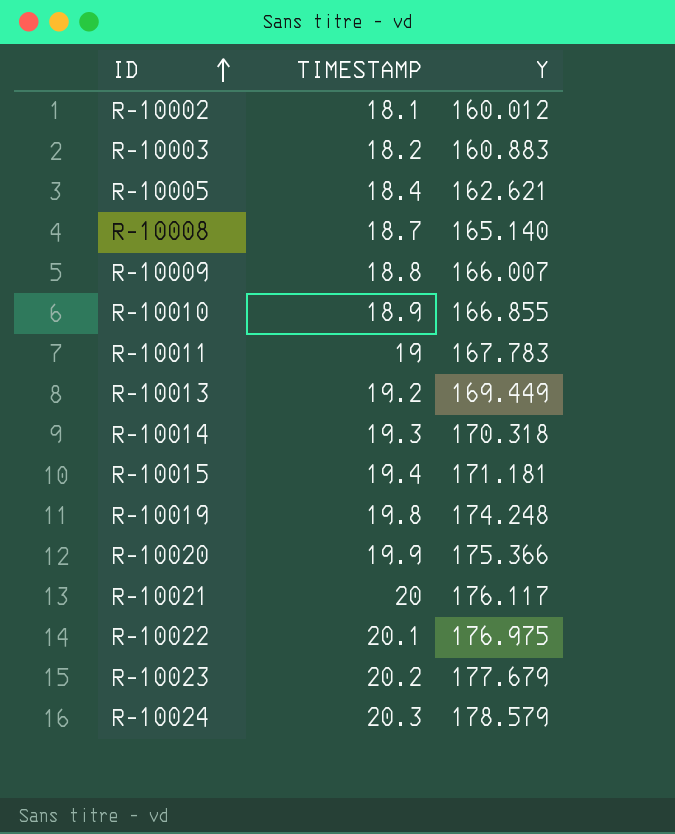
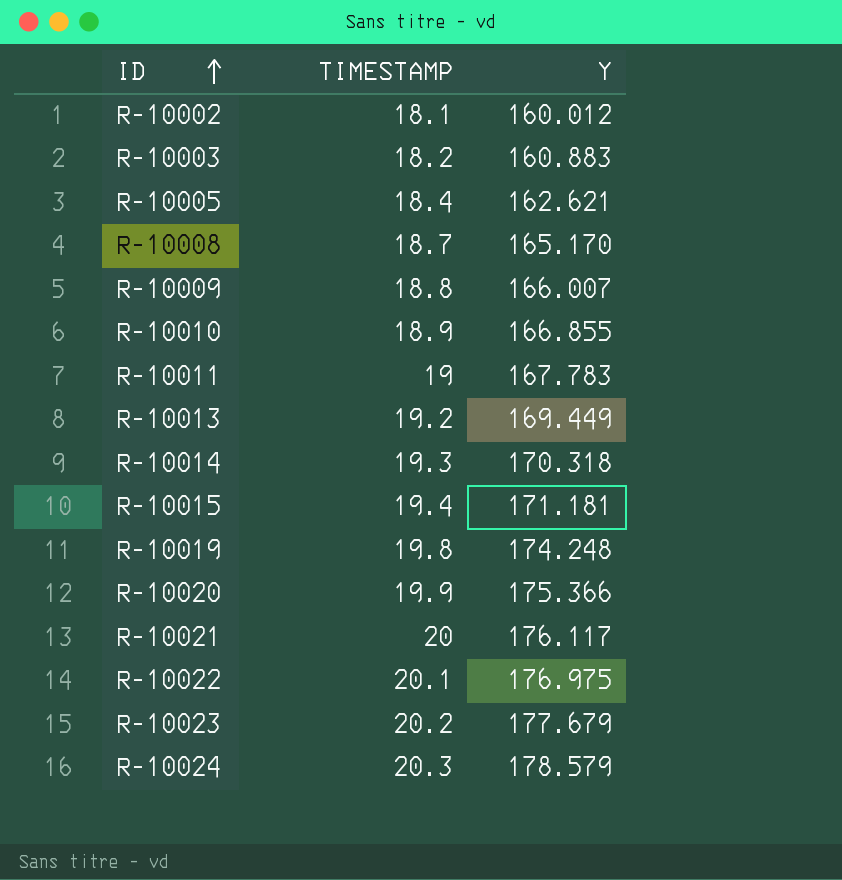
R-10008 | Y: 165.140 -> 165.170

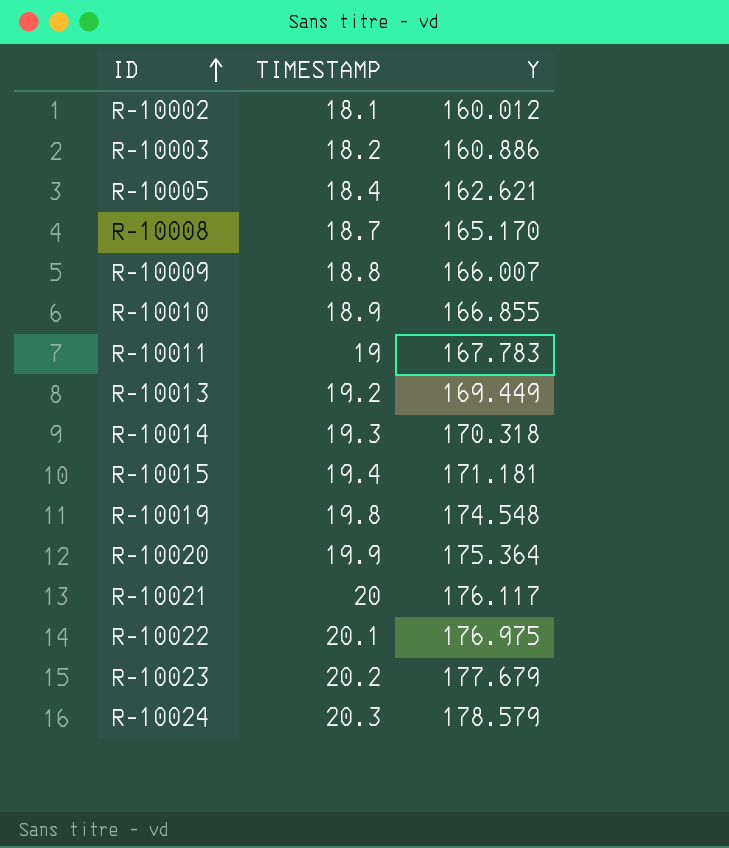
R-10003 | Y: 160.883 -> 160.886
R-10019 | Y: 174.248 -> 174.548
R-10020 | Y: 175.366 -> 175.364

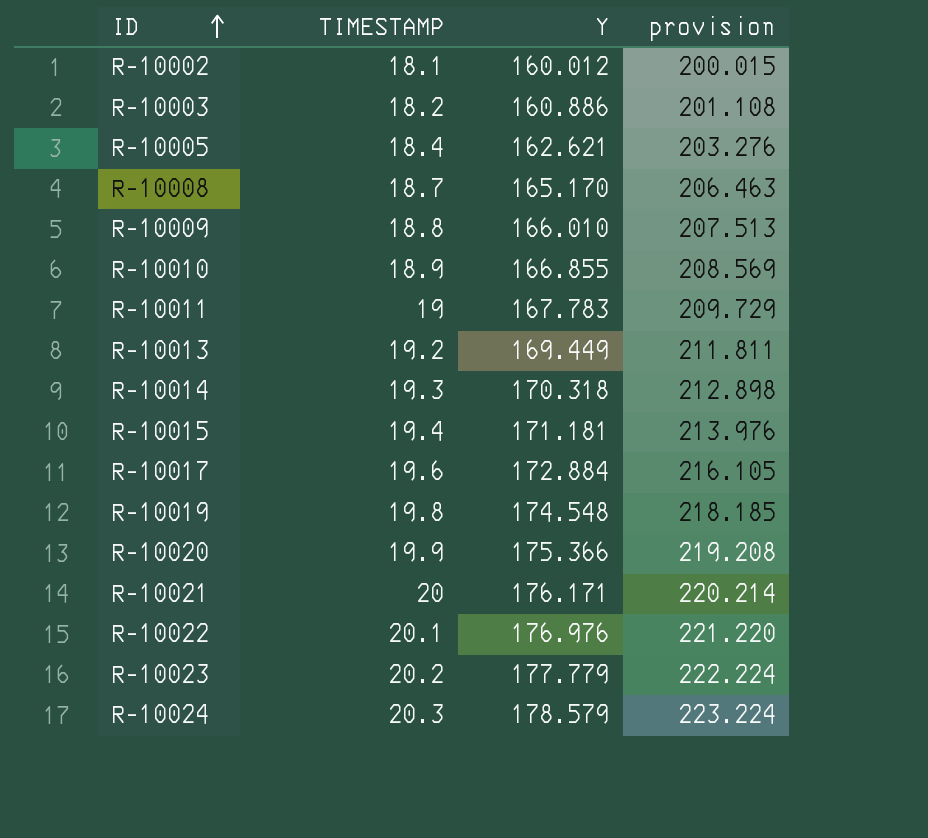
column provision | formula: none -> [Y] * 1.25
R-10009 | Y: 166.007 -> 166.010
row R-10017: none -> 19.6 | 172.884 | 216.105
R-10020 | Y: 175.364 -> 175.366
R-10021 | Y: 176.117 -> 176.171
R-10022 | Y: 176.975 -> 176.976
R-10023 | Y: 177.679 -> 177.779

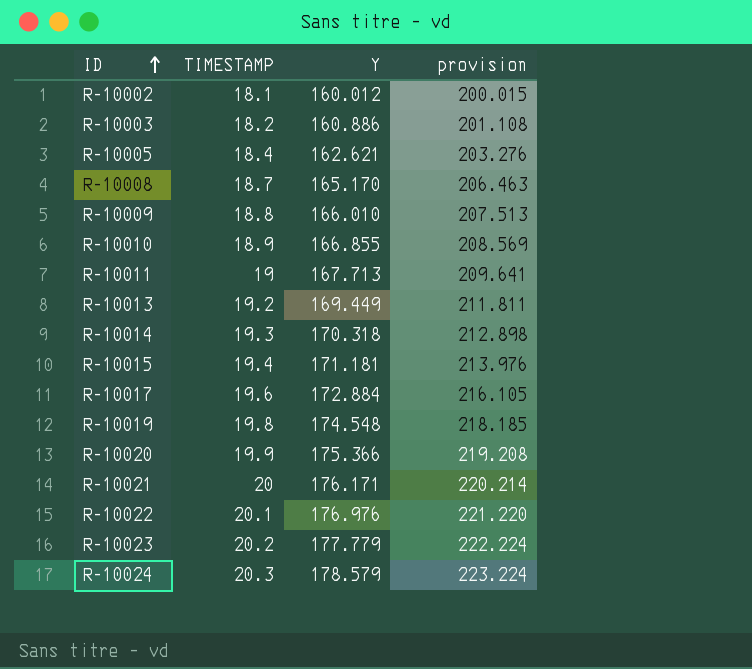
R-10011 | Y: 167.783 -> 167.713
R-10011 | provision: 209.729 -> 209.641

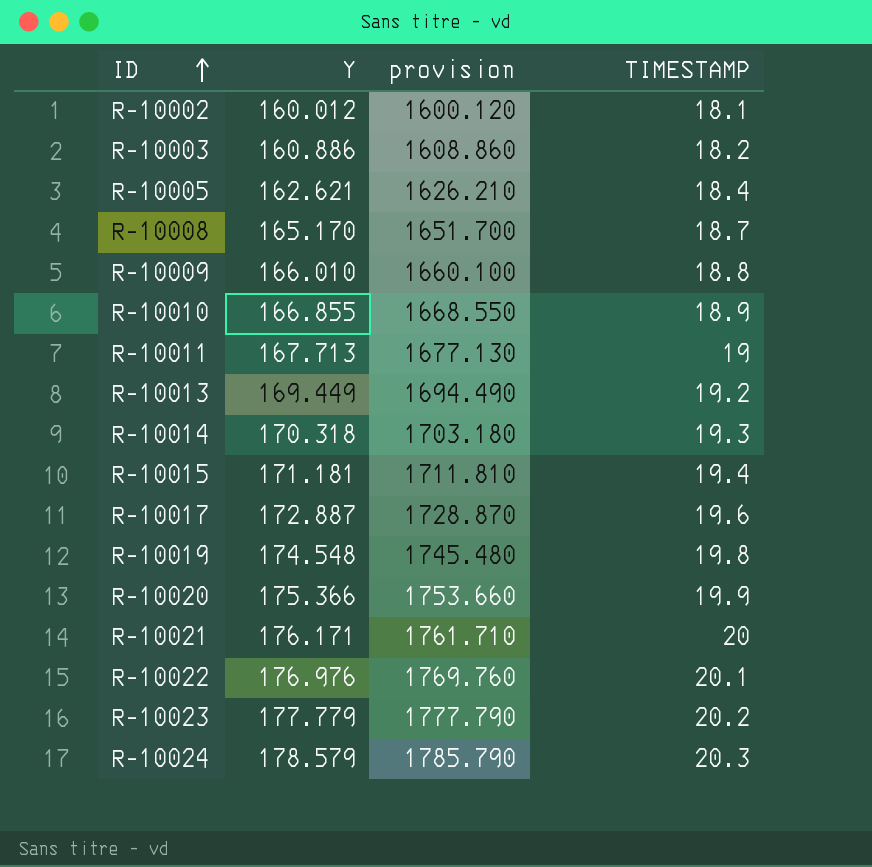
column provision | formula: [Y] * 1.25 -> [Y] * 10
column TIMESTAMP | position: 2 -> 4
R-10017 | Y: 172.884 -> 172.887

